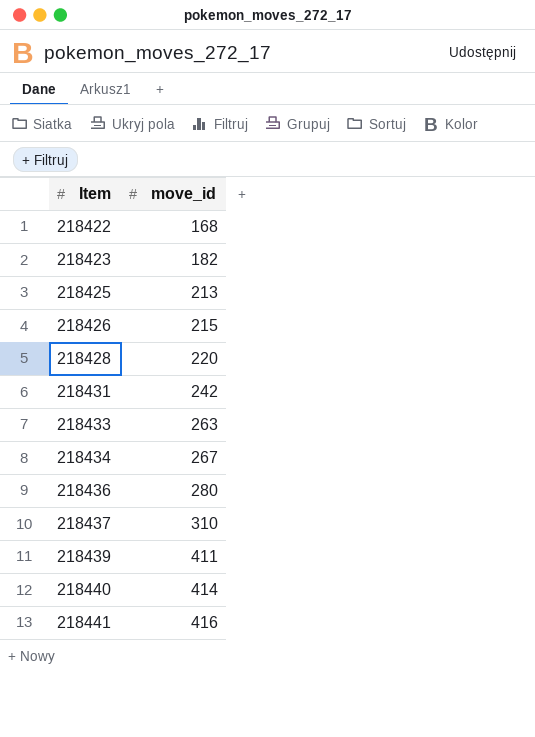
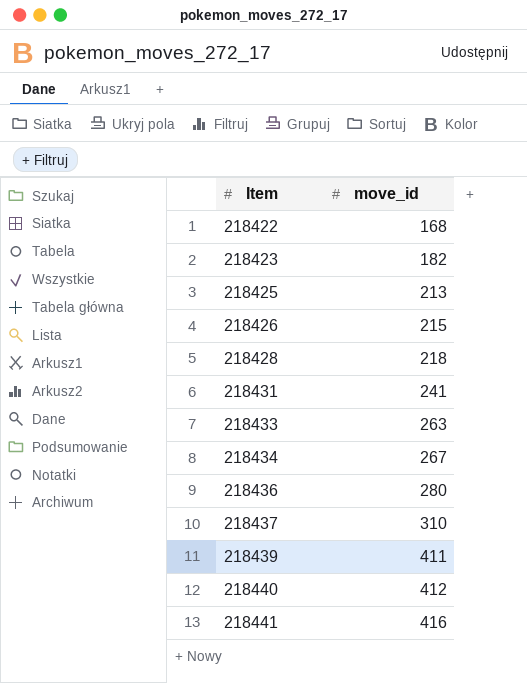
218428 | move_id: 220 -> 218
218431 | move_id: 242 -> 241
218440 | move_id: 414 -> 412

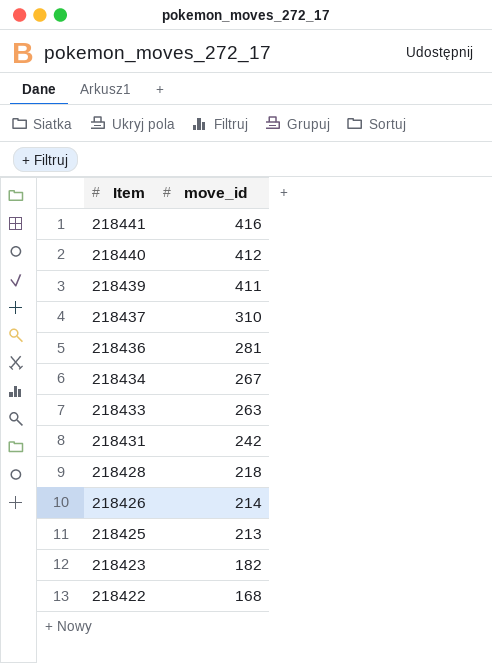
row order: Item ascending -> Item descending
218436 | move_id: 280 -> 281
218431 | move_id: 241 -> 242
218426 | move_id: 215 -> 214

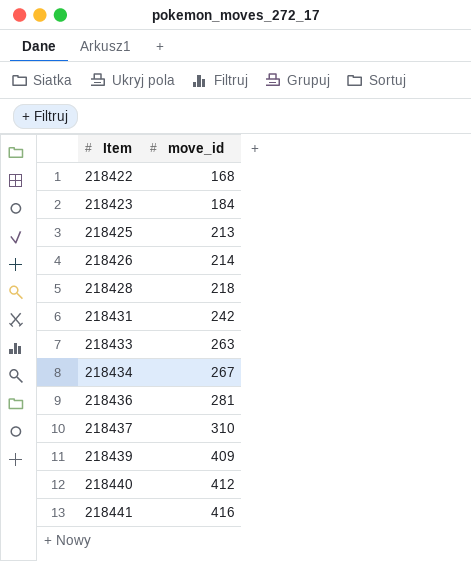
row order: Item descending -> Item ascending
218423 | move_id: 182 -> 184
218439 | move_id: 411 -> 409

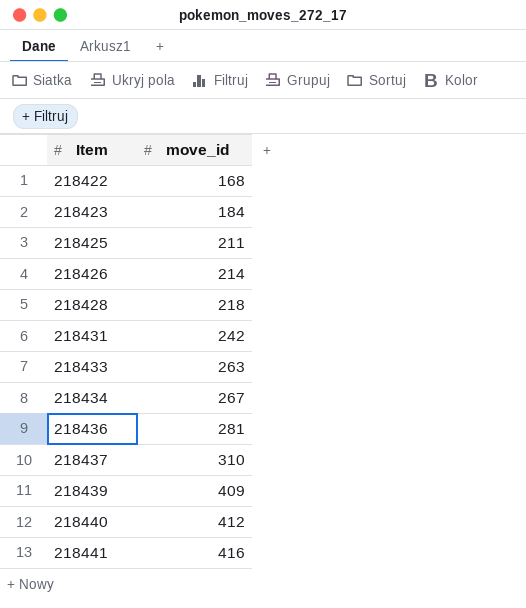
218425 | move_id: 213 -> 211

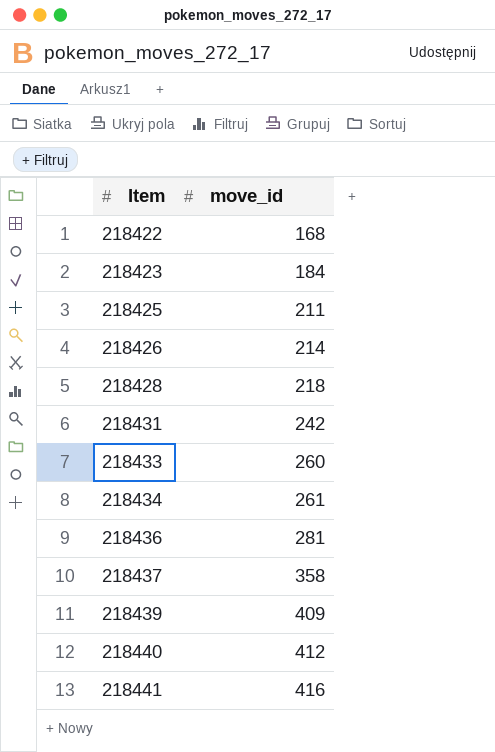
218433 | move_id: 263 -> 260
218434 | move_id: 267 -> 261
218437 | move_id: 310 -> 358

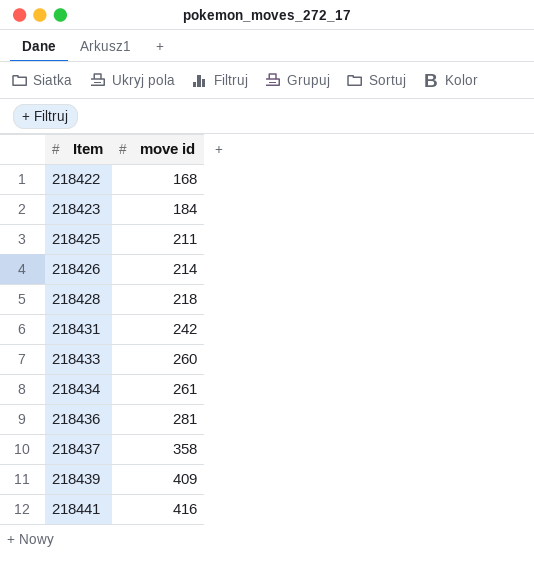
column name: move_id -> move id
row 218440: 412 -> none

